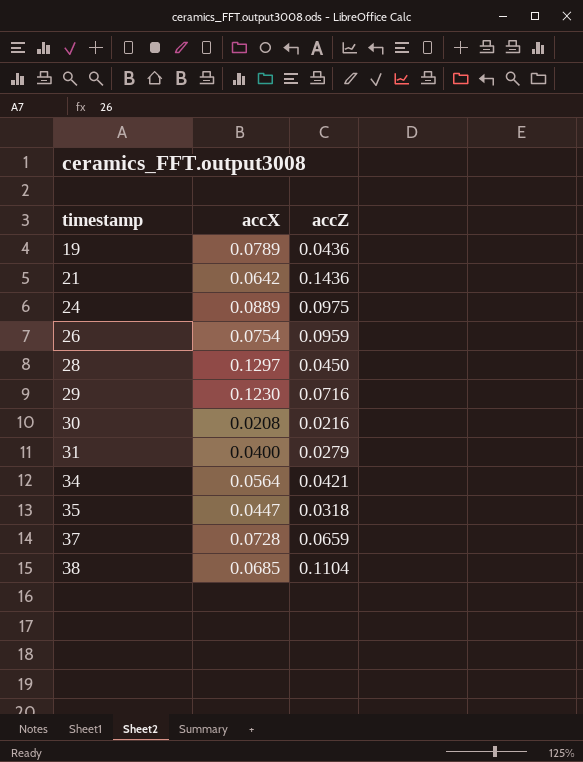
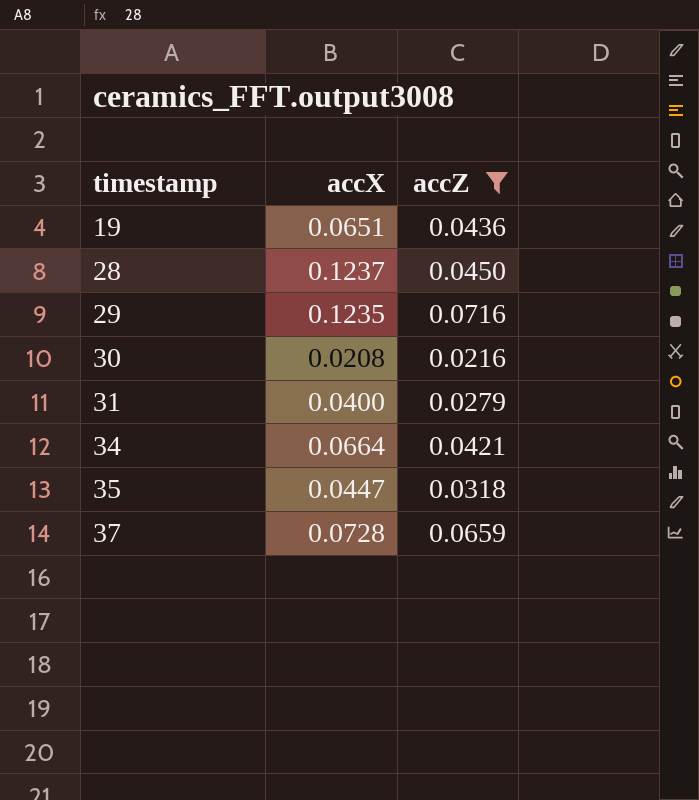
filter: none -> accZ <= 0.0716
19 | accX: 0.0789 -> 0.0651
28 | accX: 0.1297 -> 0.1237
29 | accX: 0.1230 -> 0.1235
34 | accX: 0.0564 -> 0.0664

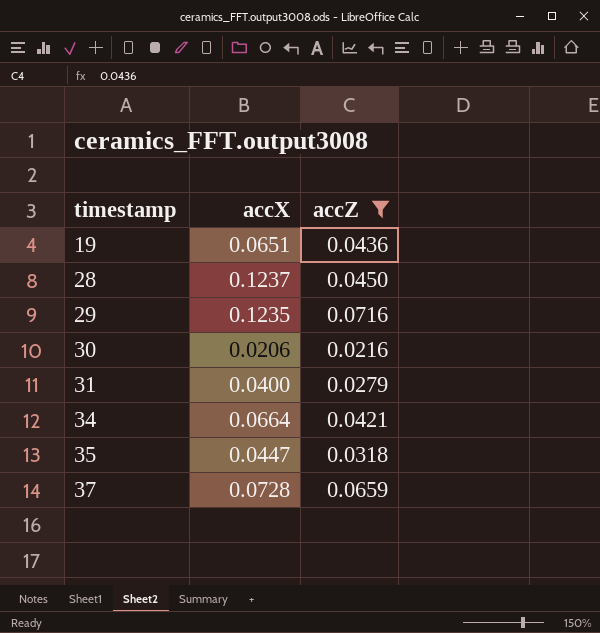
30 | accX: 0.0208 -> 0.0206

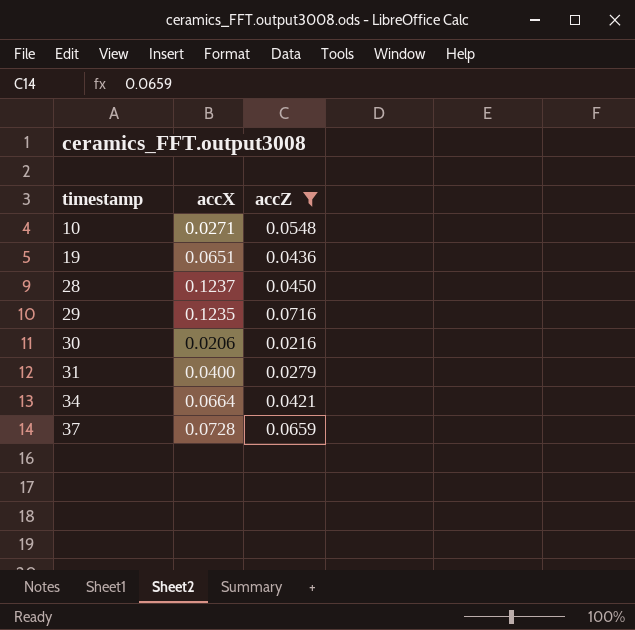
row 35: 0.0447 | 0.0318 -> none
row 10: none -> 0.0271 | 0.0548

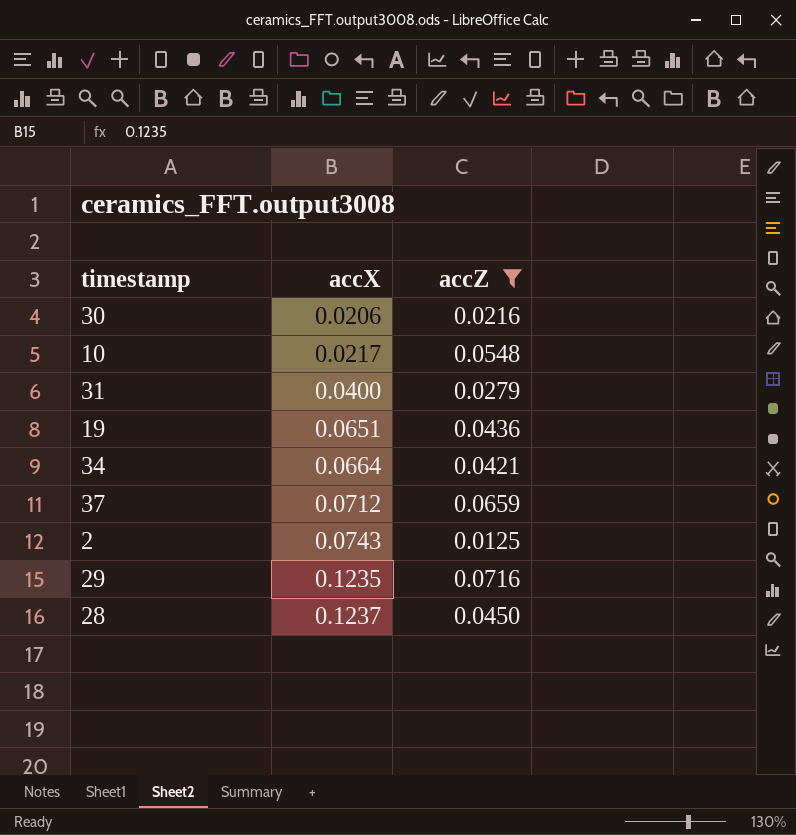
row order: timestamp ascending -> accX ascending
10 | accX: 0.0271 -> 0.0217
37 | accX: 0.0728 -> 0.0712
row 2: none -> 0.0743 | 0.0125

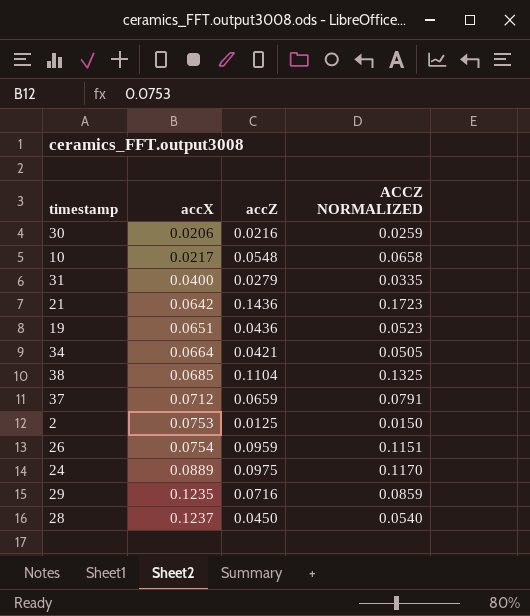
filter: accZ <= 0.0716 -> none
column ACCZ NORMALIZED | formula: none -> [accZ] * 1.2
2 | accX: 0.0743 -> 0.0753

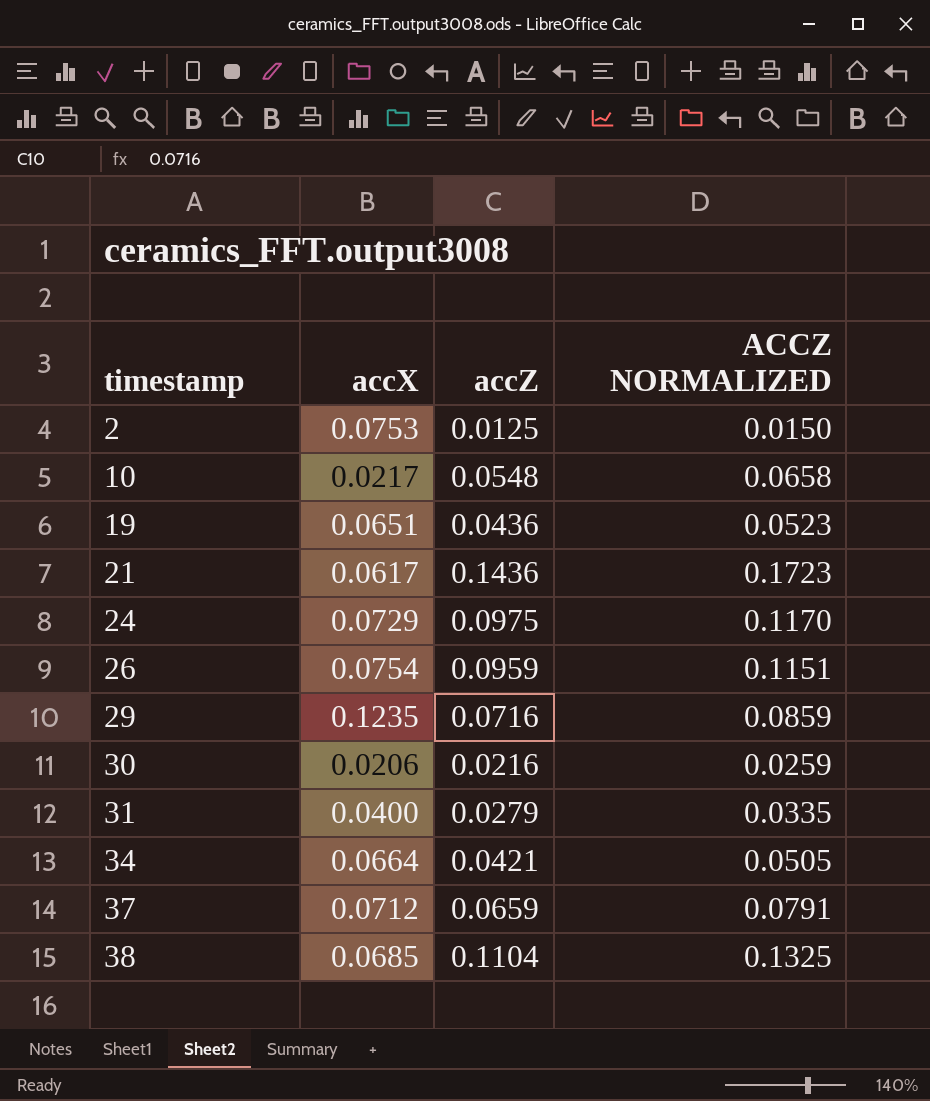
row order: accX ascending -> timestamp ascending
row 28: 0.1237 | 0.0450 | 0.0540 -> none
21 | accX: 0.0642 -> 0.0617
24 | accX: 0.0889 -> 0.0729

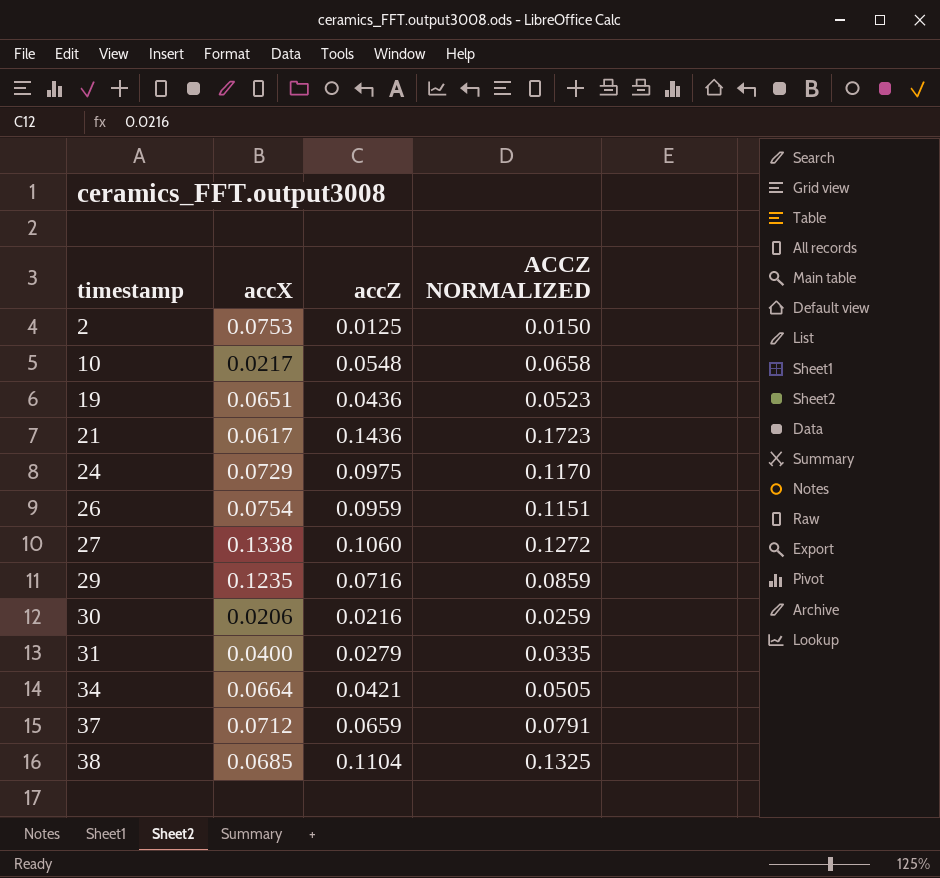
row 27: none -> 0.1338 | 0.1060 | 0.1272

